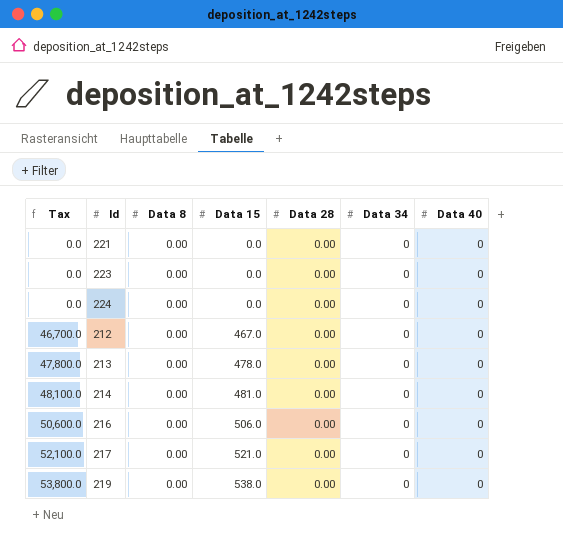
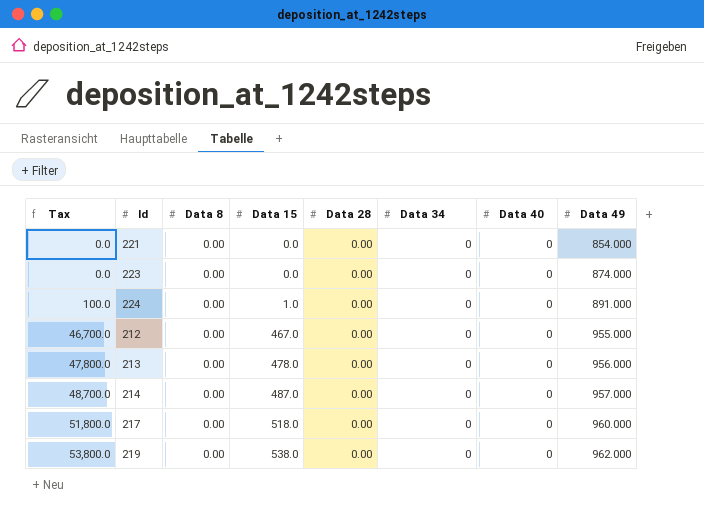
column Data 49 | position: none -> 8
row 216: 50,600.0 | 0.00 | 506.0 | 0.00 | 0 | 0 -> none
224 | Tax: 0.0 -> 100.0
224 | Data 15: 0.0 -> 1.0
214 | Tax: 48,100.0 -> 48,700.0
214 | Data 15: 481.0 -> 487.0
217 | Tax: 52,100.0 -> 51,800.0
217 | Data 15: 521.0 -> 518.0

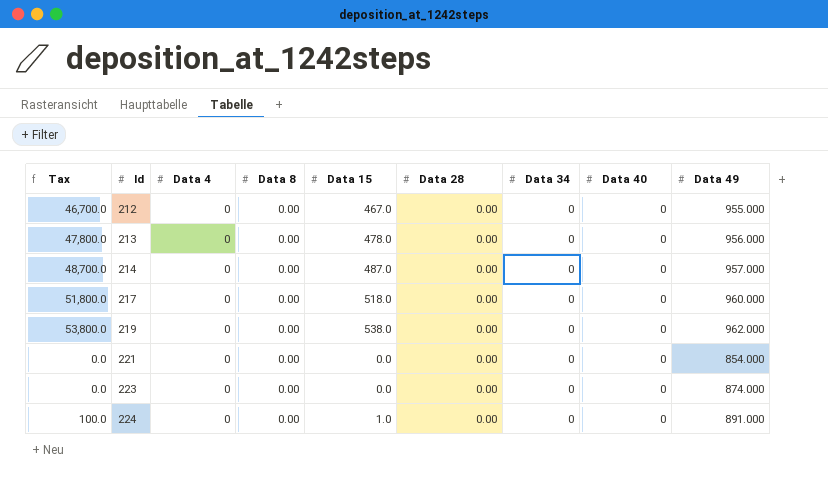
row order: Tax ascending -> Id ascending
column Data 4 | position: none -> 3

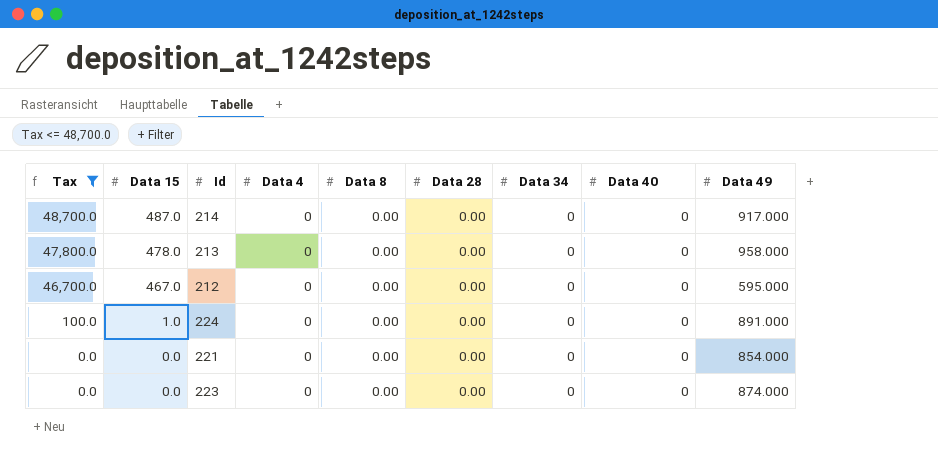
filter: none -> Tax <= 48,700.0
row order: Id ascending -> Tax descending
column Data 15 | position: 5 -> 2
214 | Data 49: 957.000 -> 917.000
213 | Data 49: 956.000 -> 958.000
212 | Data 49: 955.000 -> 595.000

